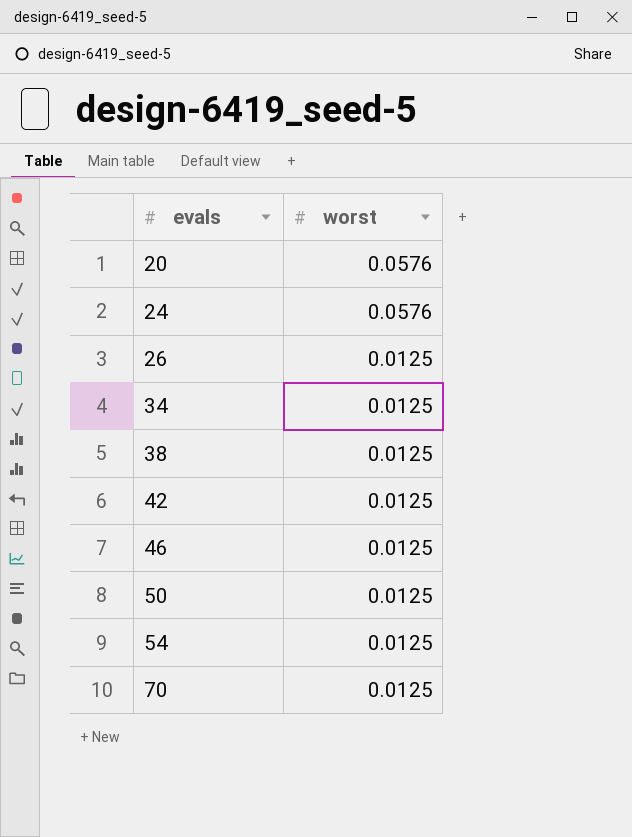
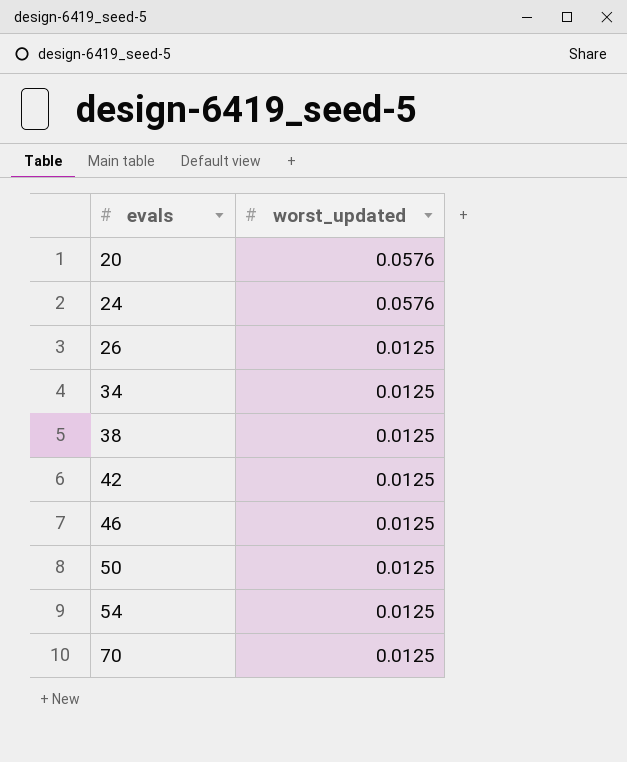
column name: worst -> worst_updated

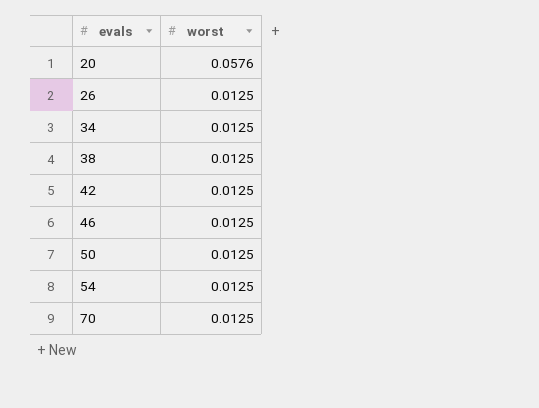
column name: worst_updated -> worst
row 24: 0.0576 -> none

